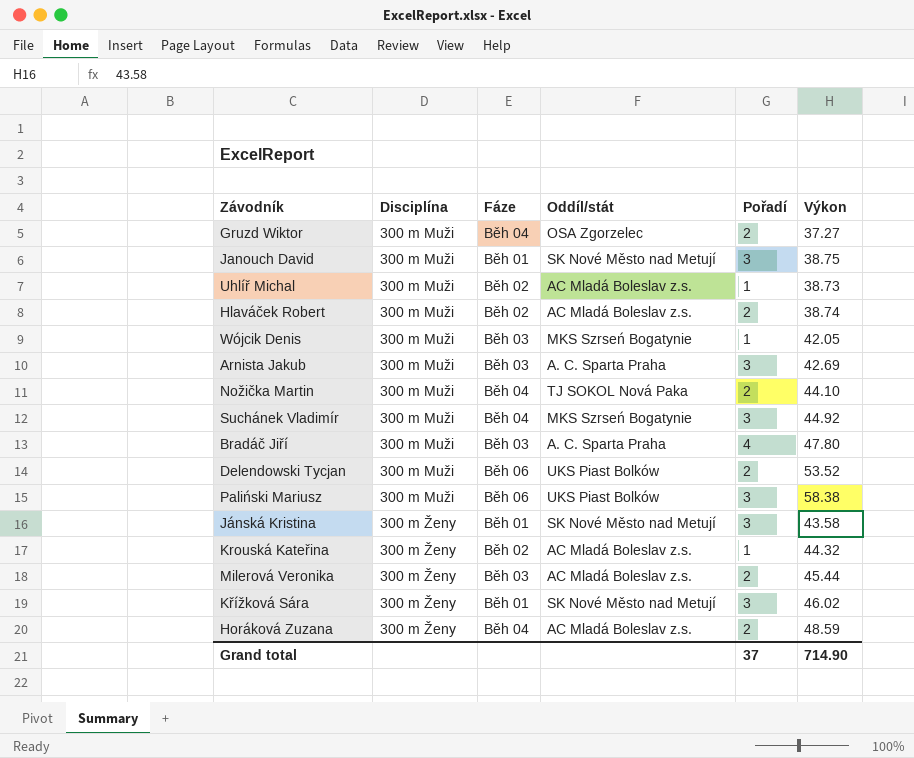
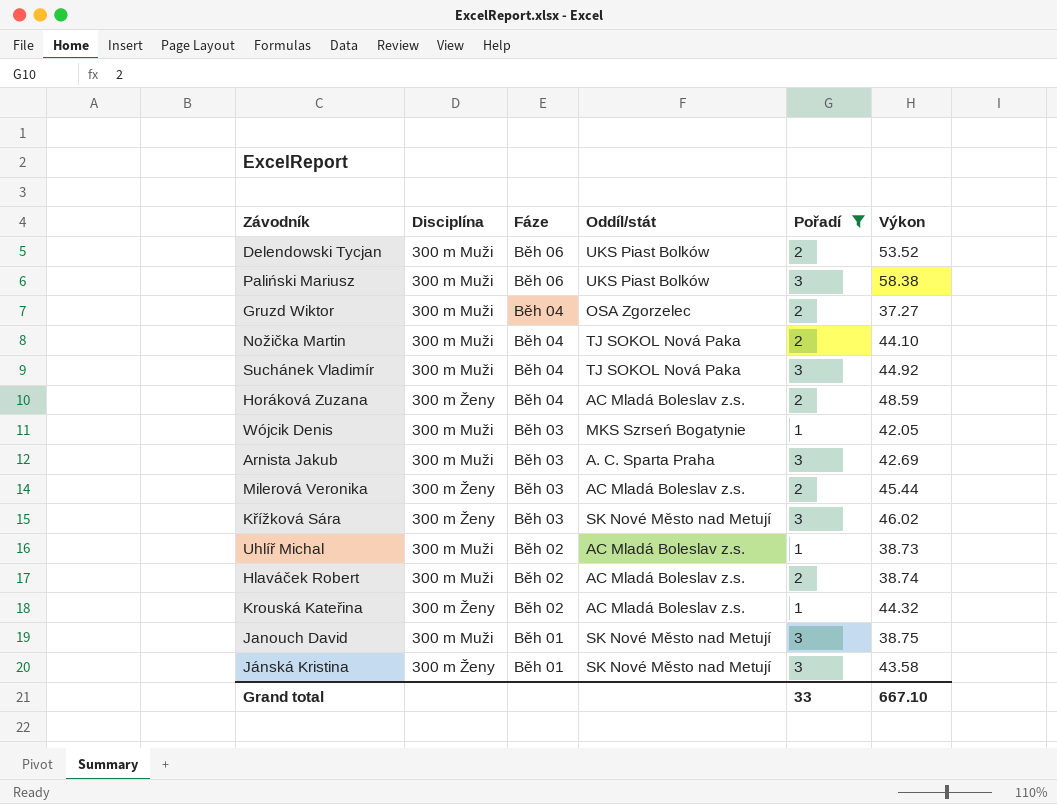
filter: none -> Pořadí != 4
row order: Disciplína ascending -> Fáze descending
Suchánek Vladimír | Oddíl/stát: MKS Szrseń Bogatynie -> TJ SOKOL Nová Paka
Křížková Sára | Fáze: Běh 01 -> Běh 03
Grand total | Pořadí: 37 -> 33
Grand total | Výkon: 714.90 -> 667.10

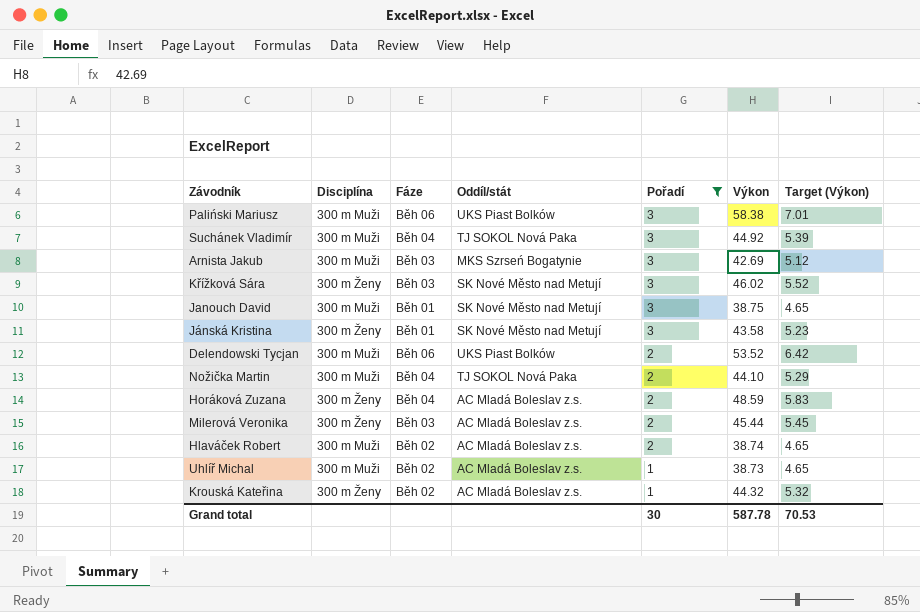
row order: Fáze descending -> Pořadí descending
column Target (Výkon) | formula: none -> [Výkon] * 0.12
row Gruzd Wiktor: 300 m Muži | Běh 04 | OSA Zgorzelec | 2 | 37.27 -> none
row Wójcik Denis: 300 m Muži | Běh 03 | MKS Szrseń Bogatynie | 1 | 42.05 -> none
Arnista Jakub | Oddíl/stát: A. C. Sparta Praha -> MKS Szrseń Bogatynie
Grand total | Pořadí: 33 -> 30
Grand total | Výkon: 667.10 -> 587.78

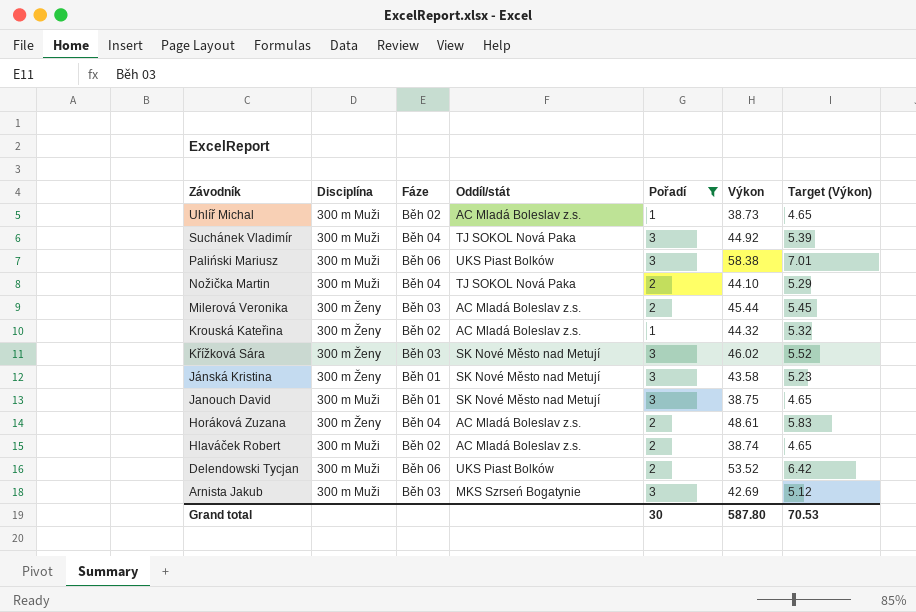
row order: Pořadí descending -> Závodník descending
Horáková Zuzana | Výkon: 48.59 -> 48.61
Grand total | Výkon: 587.78 -> 587.80

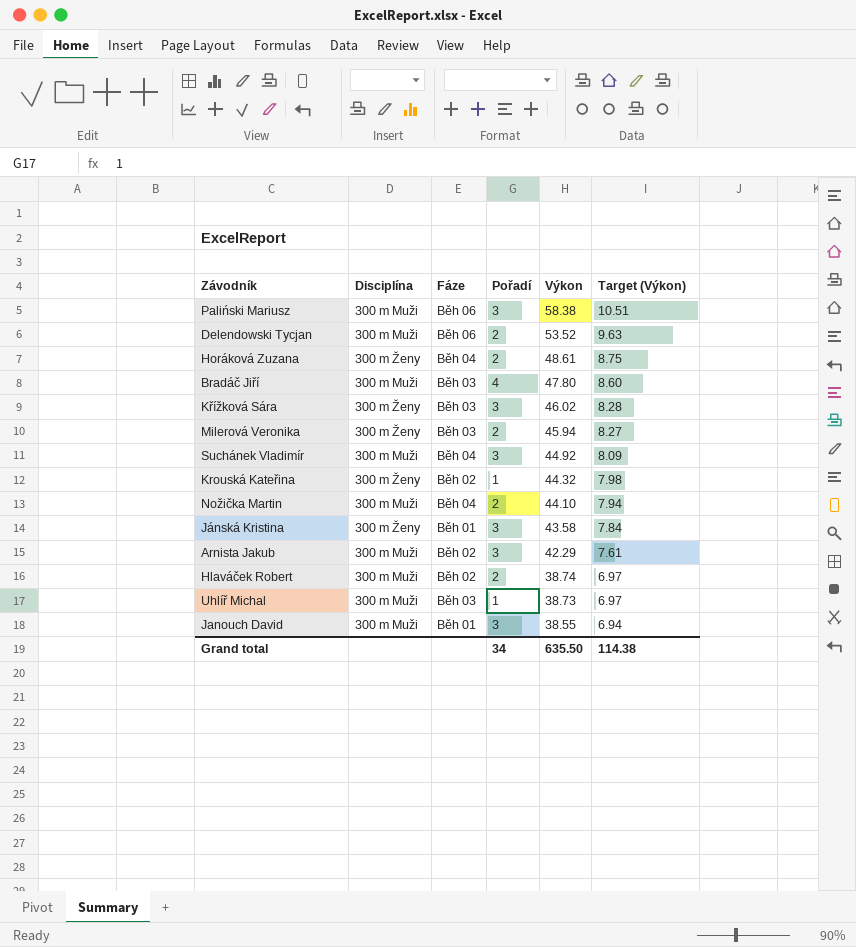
filter: Pořadí != 4 -> none
row order: Závodník descending -> Výkon descending
column Oddíl/stát | position: 4 -> none
column Target (Výkon) | formula: [Výkon] * 0.12 -> [Výkon] * 0.18
Milerová Veronika | Výkon: 45.44 -> 45.94
Arnista Jakub | Fáze: Běh 03 -> Běh 02
Arnista Jakub | Výkon: 42.69 -> 42.29
Uhlíř Michal | Fáze: Běh 02 -> Běh 03
Janouch David | Výkon: 38.75 -> 38.55
Grand total | Pořadí: 30 -> 34
Grand total | Výkon: 587.80 -> 635.50
Grand total | Target (Výkon): 70.53 -> 114.38

